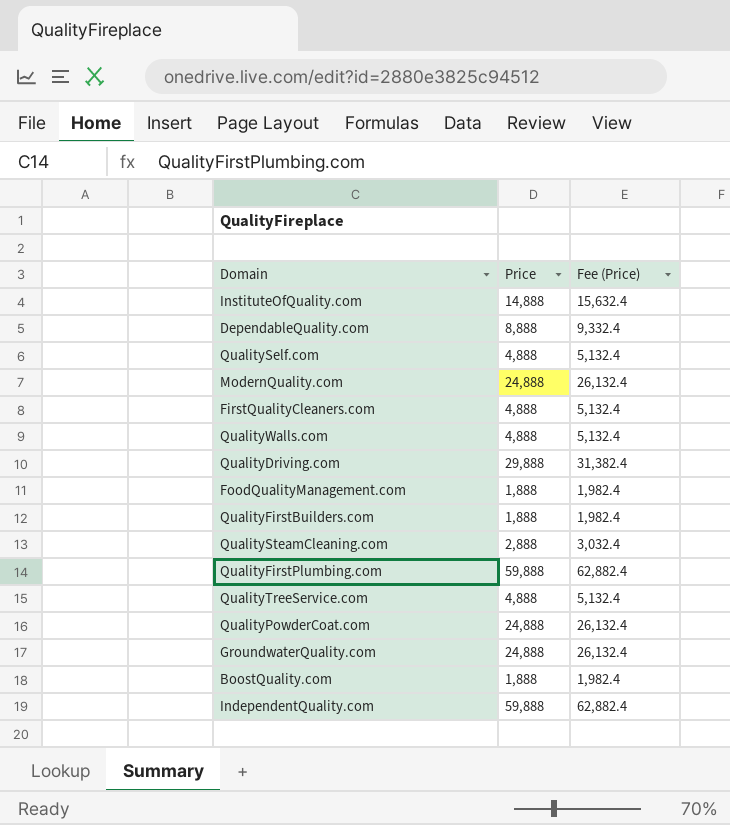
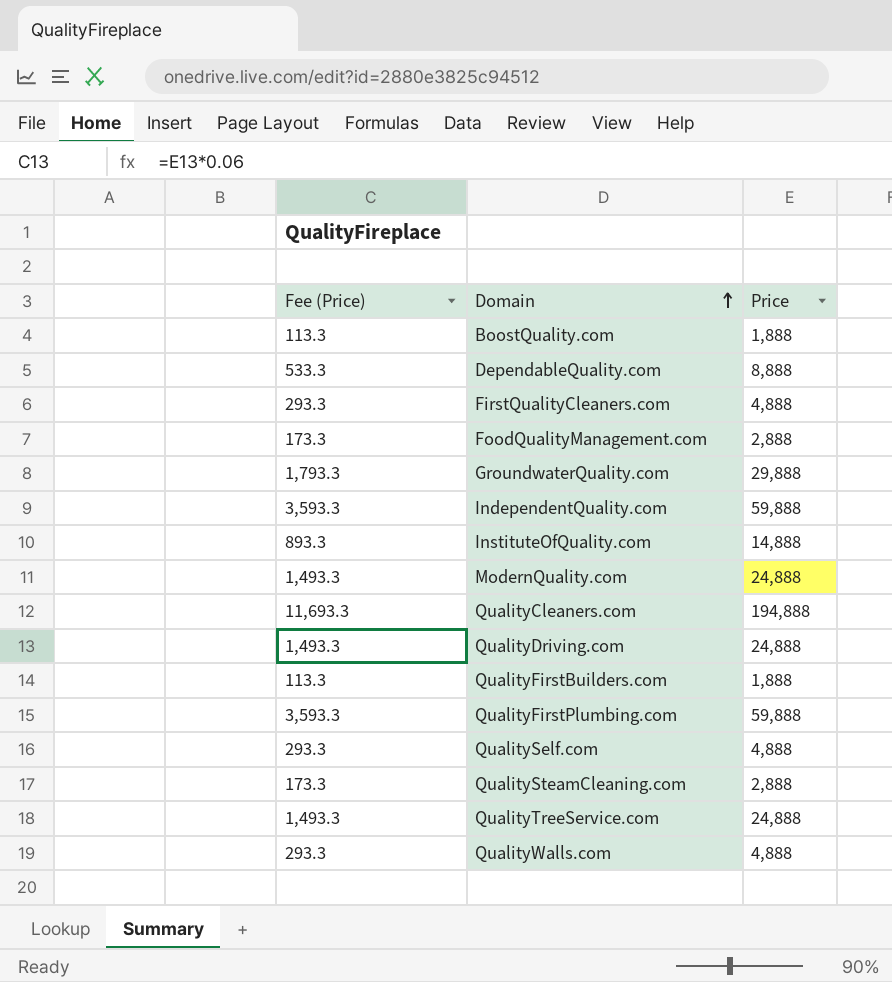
row order: none -> Domain ascending
column Fee (Price) | formula: [Price] * 1.05 -> [Price] * 0.06
column Fee (Price) | position: 3 -> 1
row QualityPowderCoat.com: 24,888 | 26,132.4 -> none
FoodQualityManagement.com | Price: 1,888 -> 2,888
GroundwaterQuality.com | Price: 24,888 -> 29,888
row QualityCleaners.com: none -> 11,693.3 | 194,888
QualityDriving.com | Price: 29,888 -> 24,888
QualityTreeService.com | Price: 4,888 -> 24,888

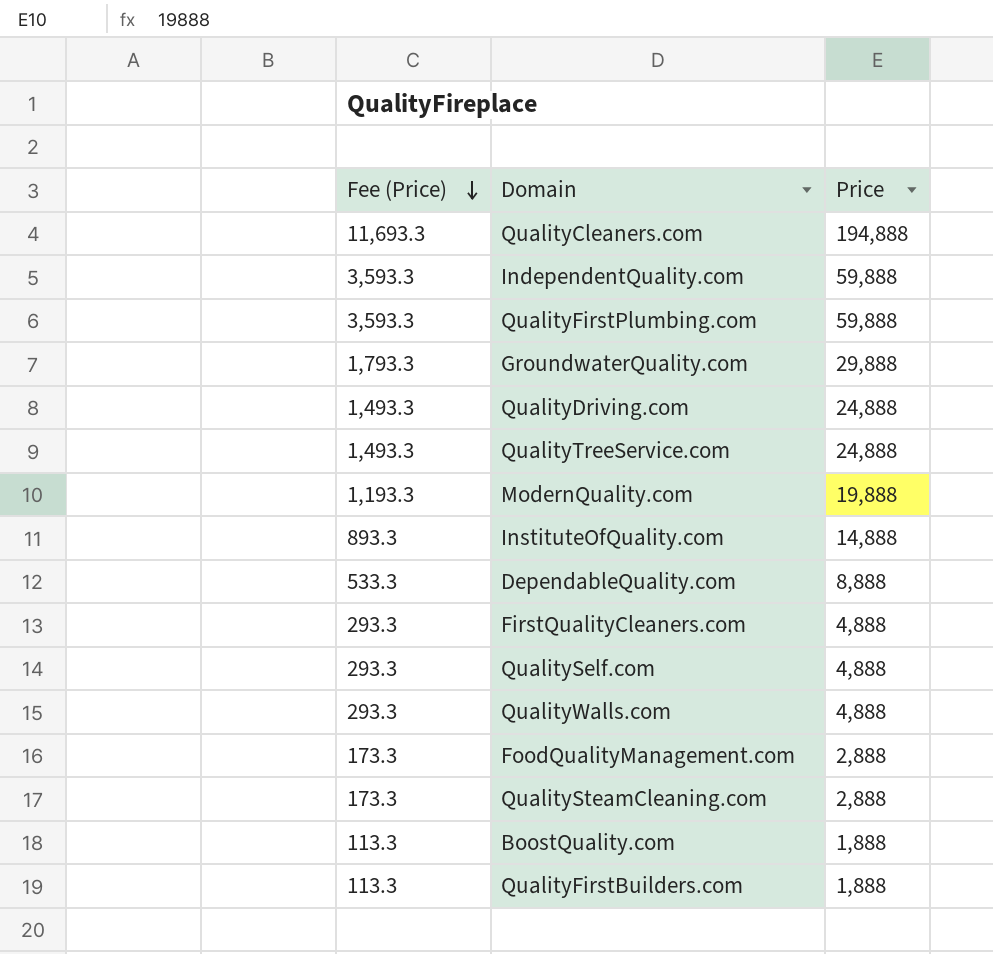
row order: Domain ascending -> Fee (Price) descending
ModernQuality.com | Fee (Price): 1,493.3 -> 1,193.3
ModernQuality.com | Price: 24,888 -> 19,888

